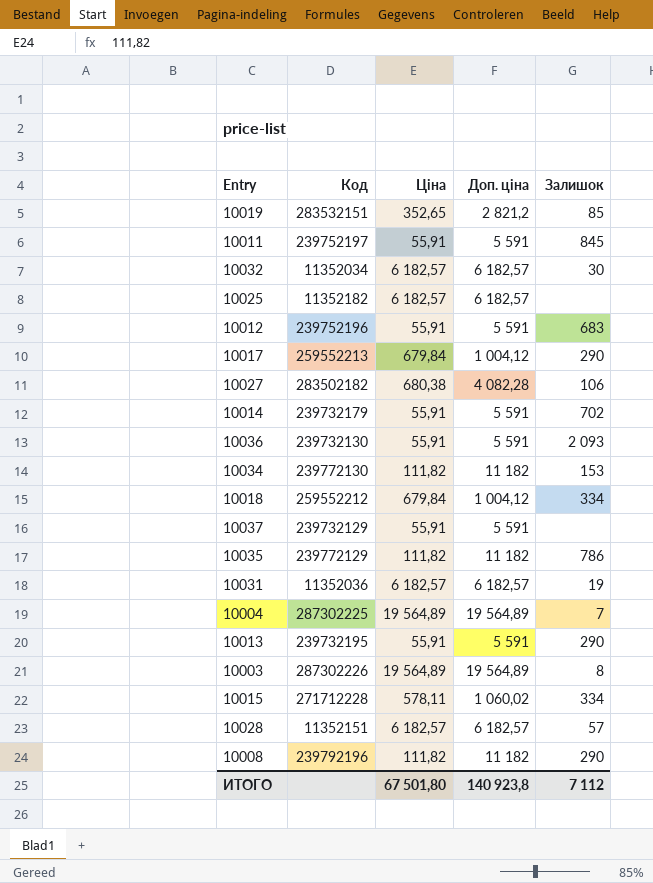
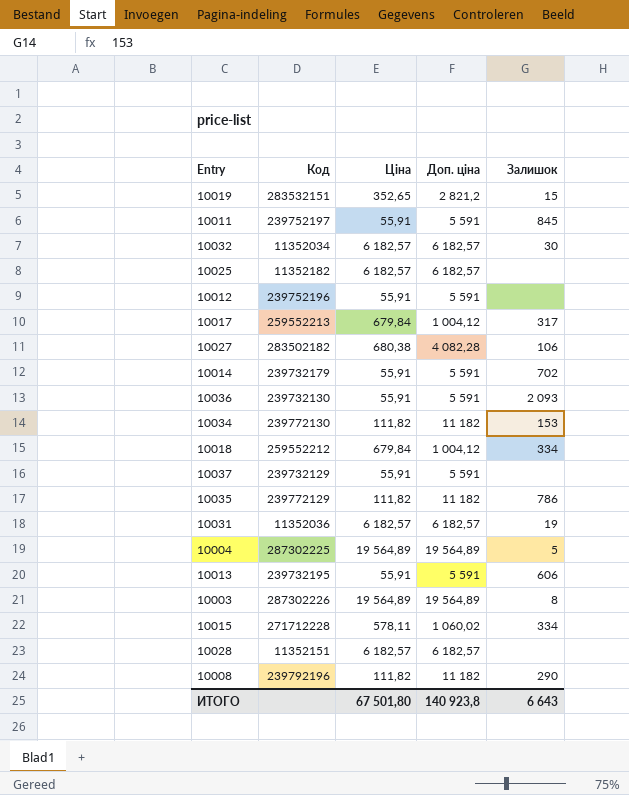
10019 | Залишок: 85 -> 15
10012 | Залишок: 683 -> none
10017 | Залишок: 290 -> 317
10004 | Залишок: 7 -> 5
10013 | Залишок: 290 -> 606
10028 | Залишок: 57 -> none
ИТОГО | Залишок: 7 112 -> 6 643

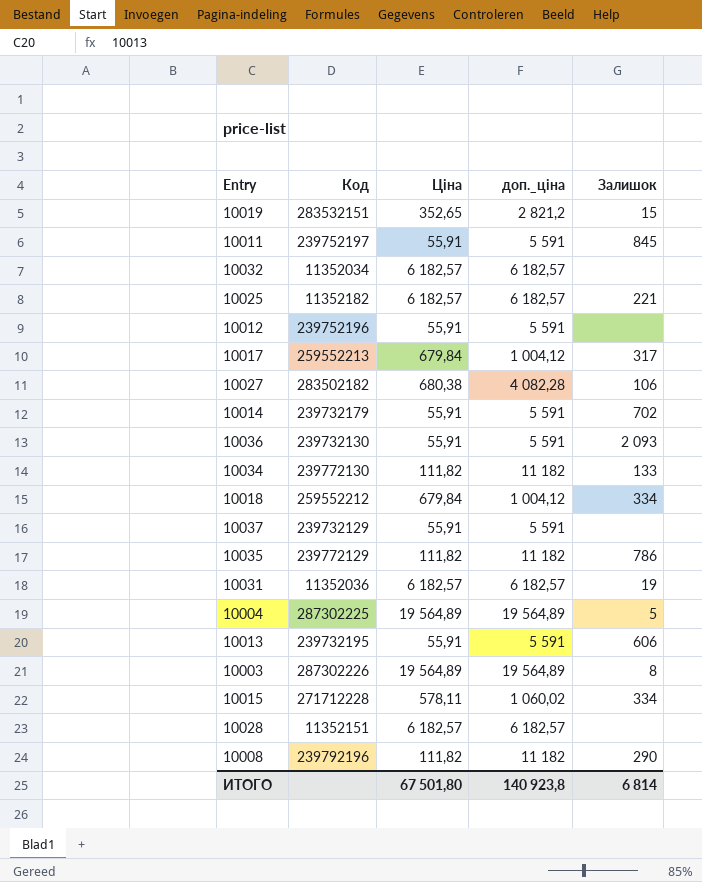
column name: Доп. ціна -> доп._ціна
10032 | Залишок: 30 -> none
10025 | Залишок: none -> 221
10034 | Залишок: 153 -> 133
ИТОГО | Залишок: 6 643 -> 6 814

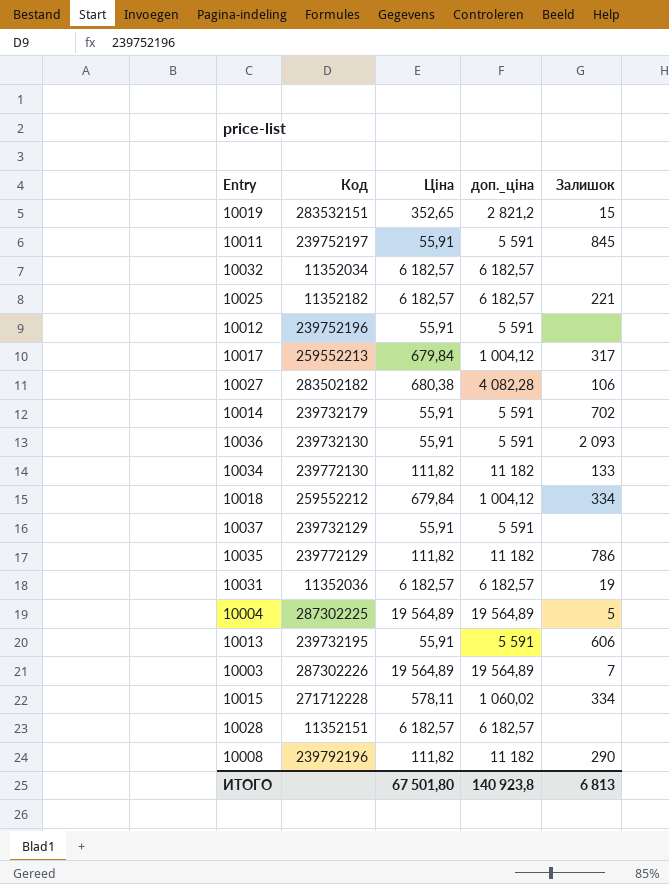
10003 | Залишок: 8 -> 7
ИТОГО | Залишок: 6 814 -> 6 813

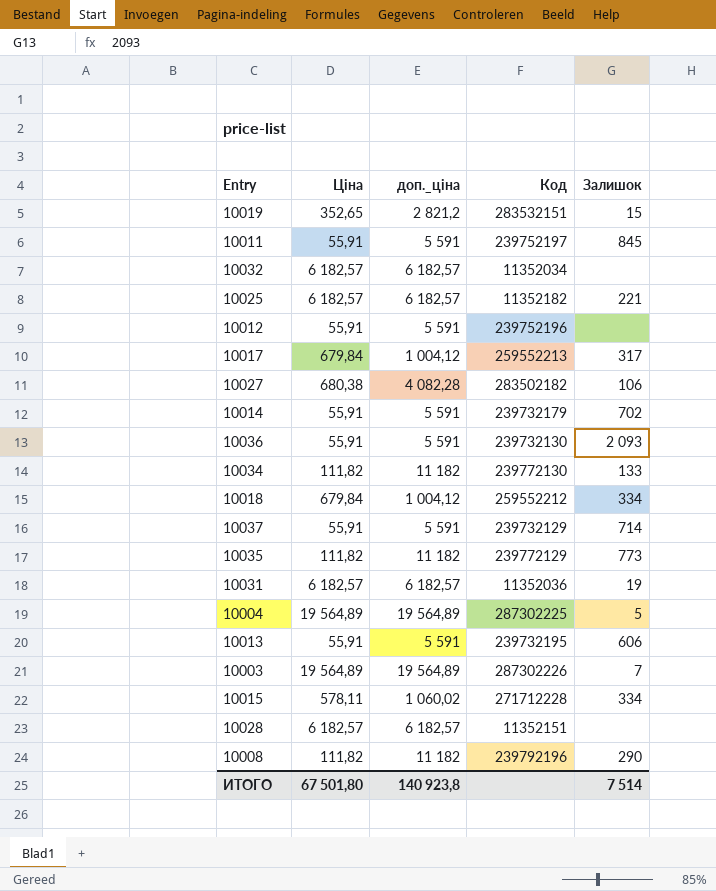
column Код | position: 2 -> 4
10037 | Залишок: none -> 714
10035 | Залишок: 786 -> 773
ИТОГО | Залишок: 6 813 -> 7 514

